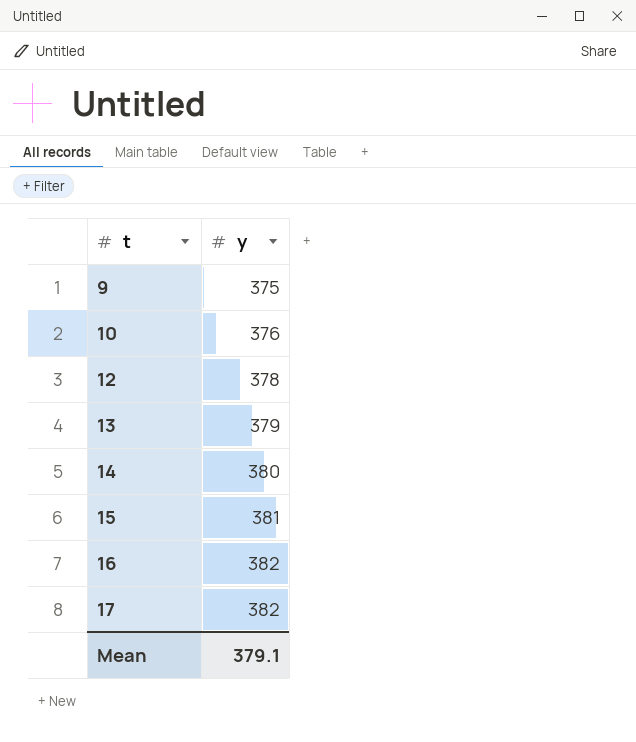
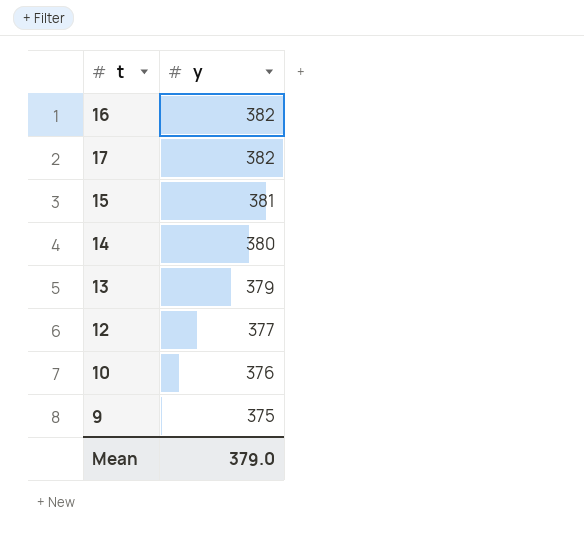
row order: t ascending -> y descending
12 | y: 378 -> 377
Mean | y: 379.1 -> 379.0

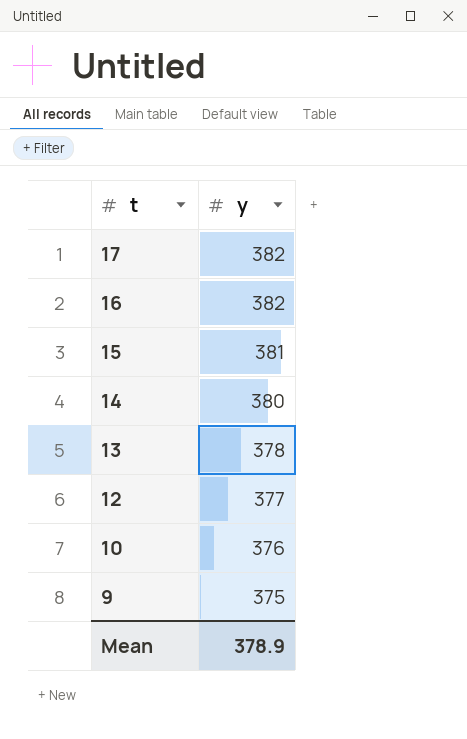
row order: y descending -> t descending
13 | y: 379 -> 378
Mean | y: 379.0 -> 378.9

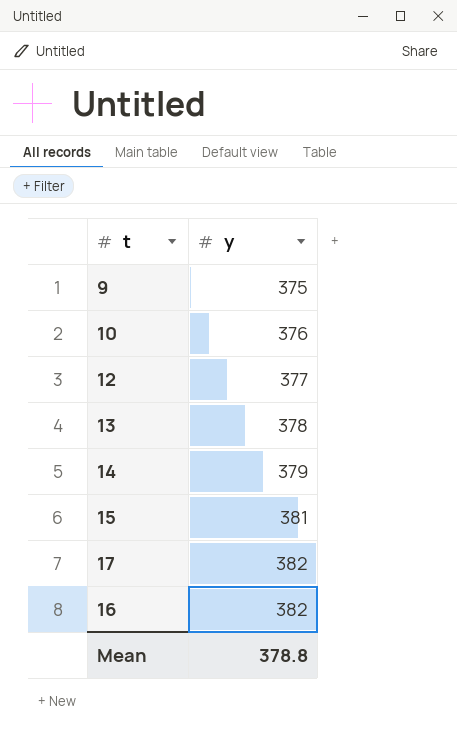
row order: t descending -> y ascending
14 | y: 380 -> 379
Mean | y: 378.9 -> 378.8

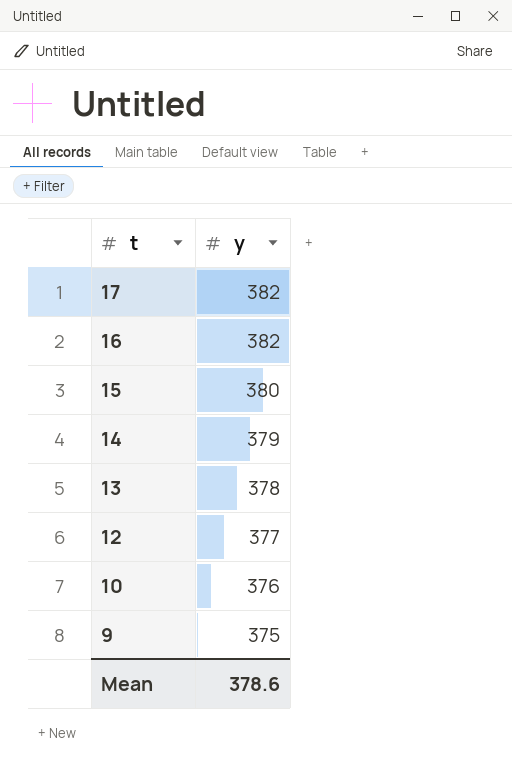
row order: y ascending -> t descending
15 | y: 381 -> 380
Mean | y: 378.8 -> 378.6

